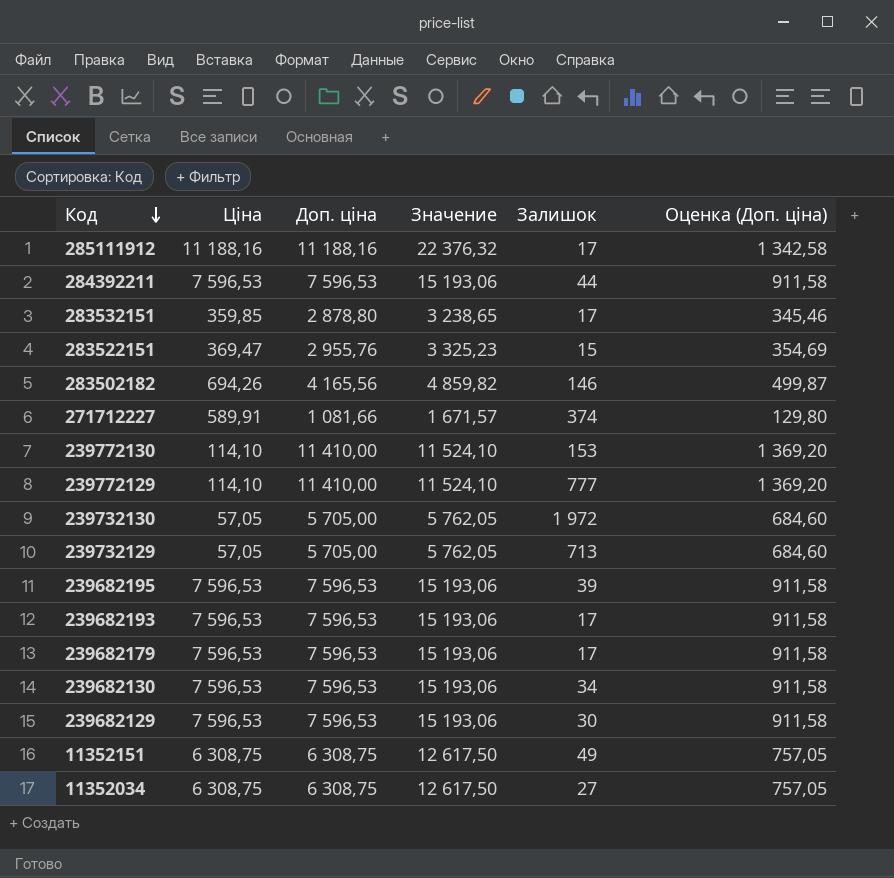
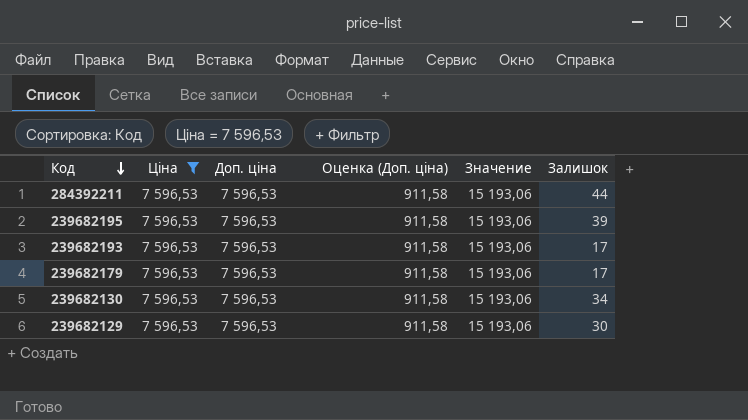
filter: none -> Ціна = 7 596,53
column Оценка (Доп. ціна) | position: 6 -> 4

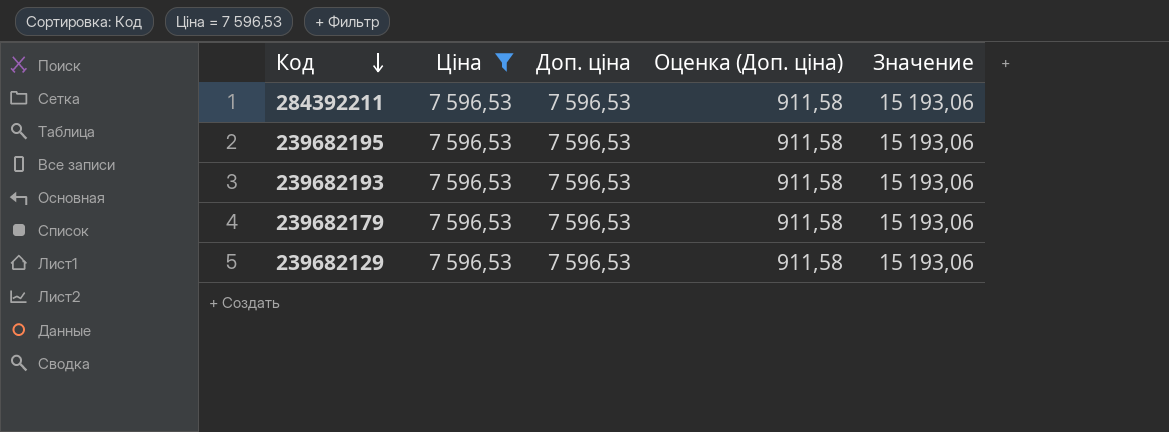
column Залишок | position: 6 -> none
row 239682130: 7 596,53 | 7 596,53 | 911,58 | 15 193,06 | 34 -> none

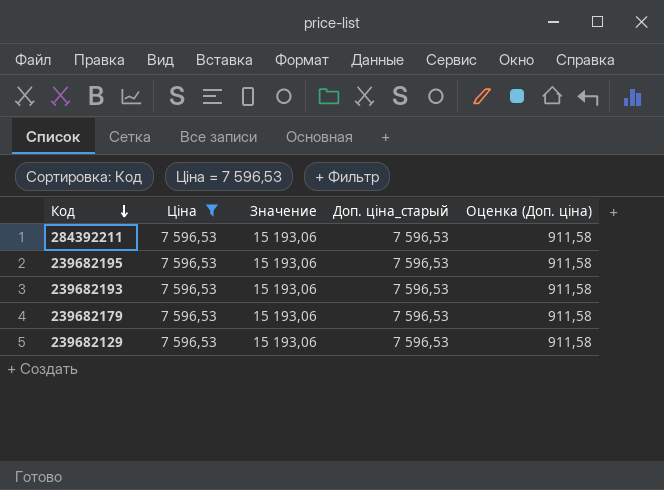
column Значение | position: 5 -> 3
column name: Доп. ціна -> Доп. ціна_старый

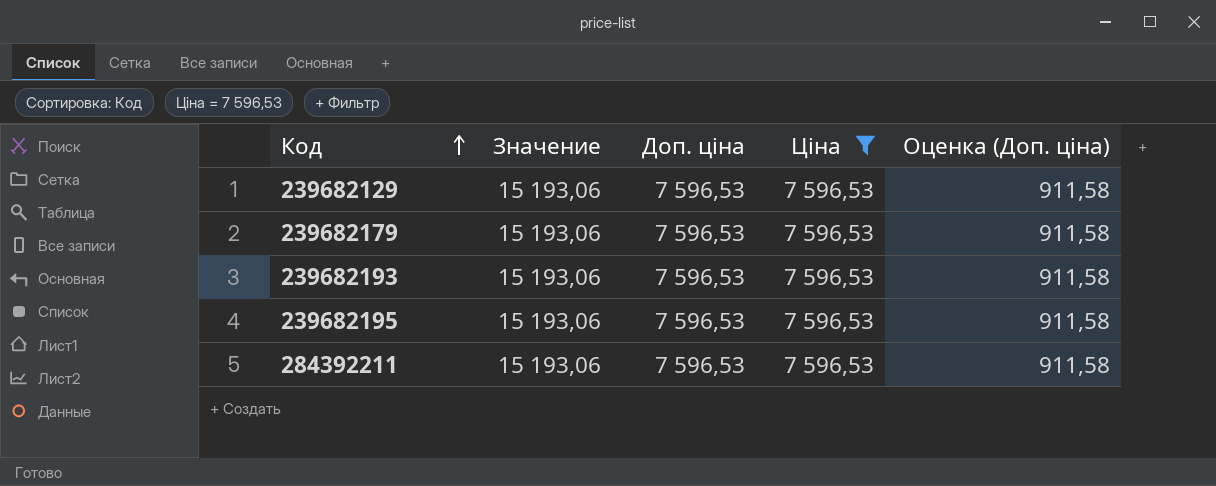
row order: Код descending -> Код ascending
column name: Доп. ціна_старый -> Доп. ціна
column Ціна | position: 2 -> 4

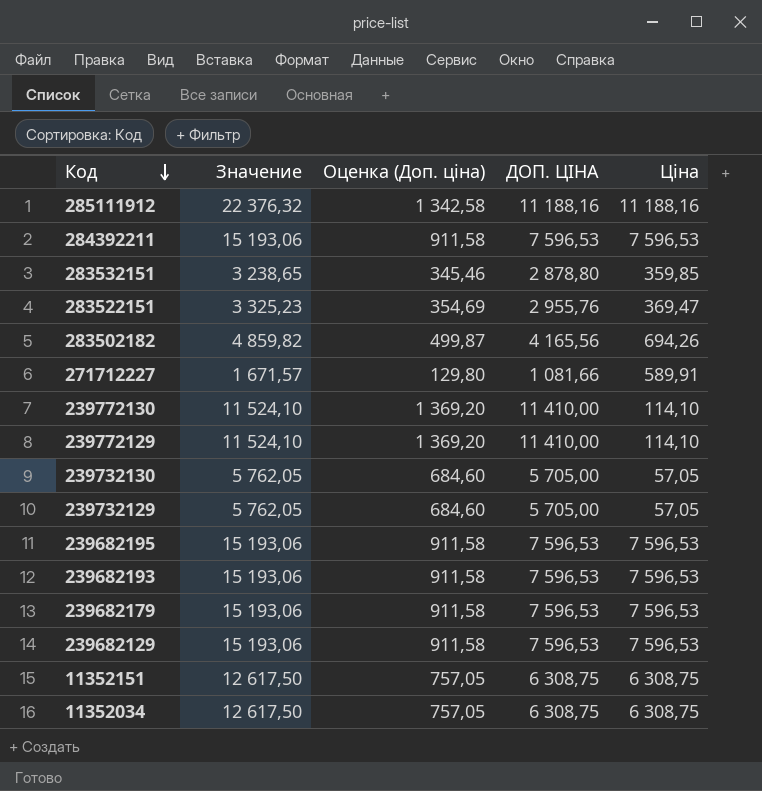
filter: Ціна = 7 596,53 -> none
row order: Код ascending -> Код descending
column Оценка (Доп. ціна) | position: 5 -> 3
column name: Доп. ціна -> ДОП. ЦІНА

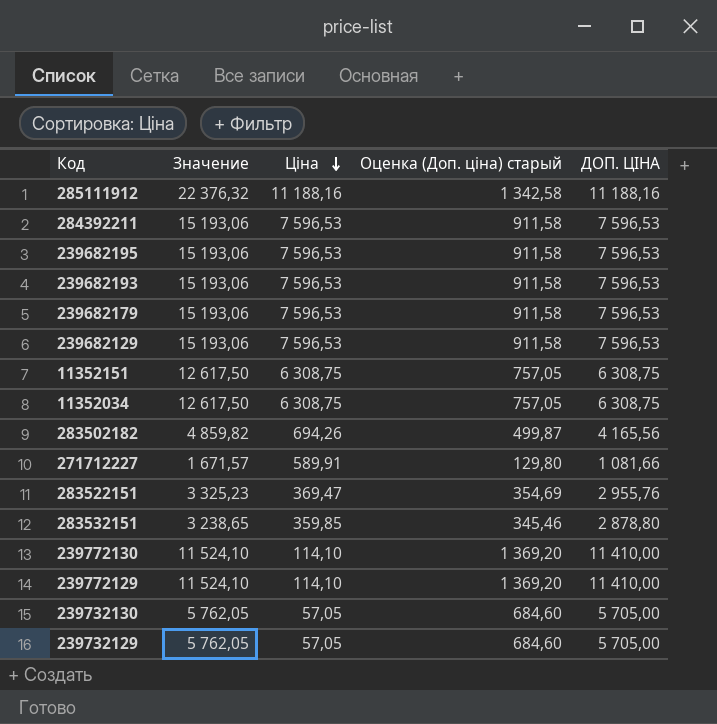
row order: Код descending -> Ціна descending
column Ціна | position: 5 -> 3
column name: Оценка (Доп. ціна) -> Оценка (Доп. ціна) старый

